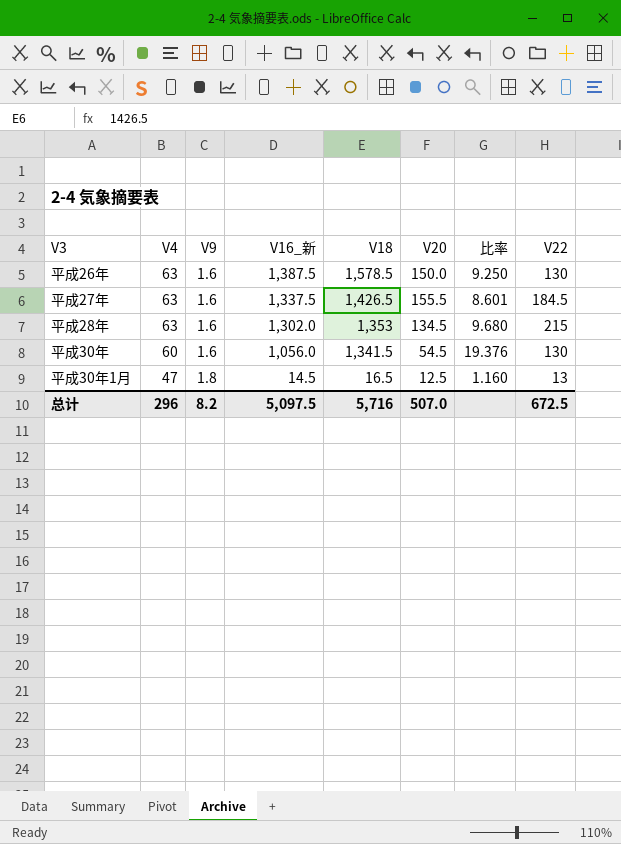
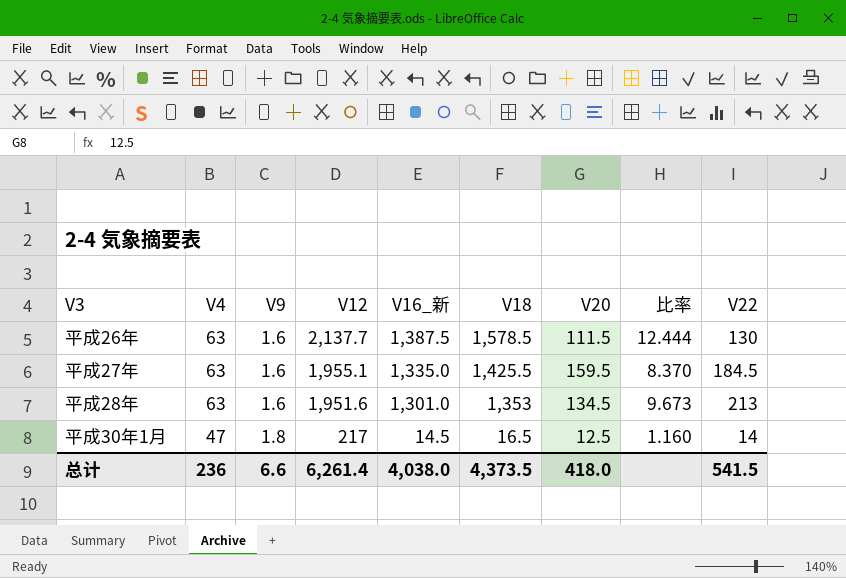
column V12 | position: none -> 4
row 平成30年: 60 | 1.6 | 1,056.0 | 1,341.5 | 54.5 | 19.376 | 130 -> none
平成26年 | V20: 150.0 -> 111.5
平成26年 | 比率: 9.250 -> 12.444
平成27年 | V16_新: 1,337.5 -> 1,335.0
平成27年 | V18: 1,426.5 -> 1,425.5
平成27年 | V20: 155.5 -> 159.5
平成27年 | 比率: 8.601 -> 8.370
平成28年 | V16_新: 1,302.0 -> 1,301.0
平成28年 | 比率: 9.680 -> 9.673
平成28年 | V22: 215 -> 213
平成30年1月 | V22: 13 -> 14
总计 | V4: 296 -> 236
总计 | V9: 8.2 -> 6.6
总计 | V16_新: 5,097.5 -> 4,038.0
总计 | V18: 5,716 -> 4,373.5
总计 | V20: 507.0 -> 418.0
总计 | V22: 672.5 -> 541.5

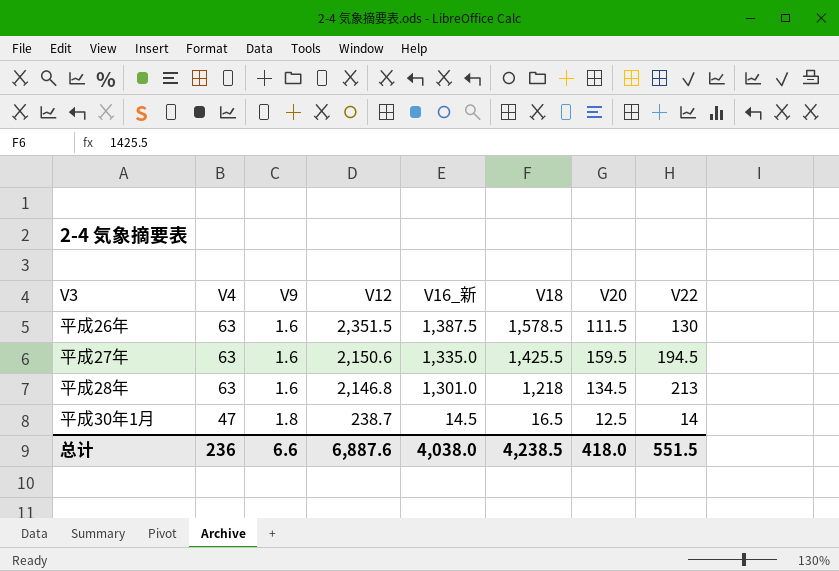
column 比率 | formula: [V16_新] / [V20] -> none
平成26年 | V12: 2,137.7 -> 2,351.5
平成27年 | V12: 1,955.1 -> 2,150.6
平成27年 | V22: 184.5 -> 194.5
平成28年 | V12: 1,951.6 -> 2,146.8
平成28年 | V18: 1,353 -> 1,218
平成30年1月 | V12: 217 -> 238.7
总计 | V12: 6,261.4 -> 6,887.6
总计 | V18: 4,373.5 -> 4,238.5
总计 | V22: 541.5 -> 551.5

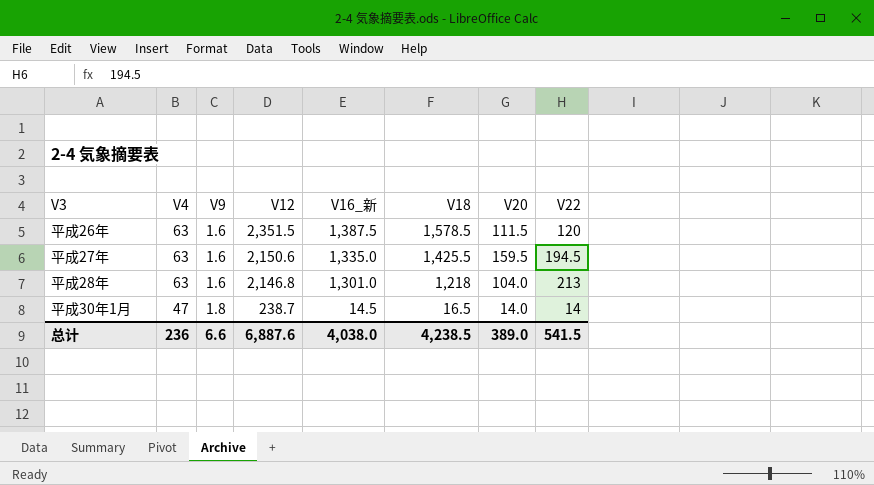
平成26年 | V22: 130 -> 120
平成28年 | V20: 134.5 -> 104.0
平成30年1月 | V20: 12.5 -> 14.0
总计 | V20: 418.0 -> 389.0
总计 | V22: 551.5 -> 541.5

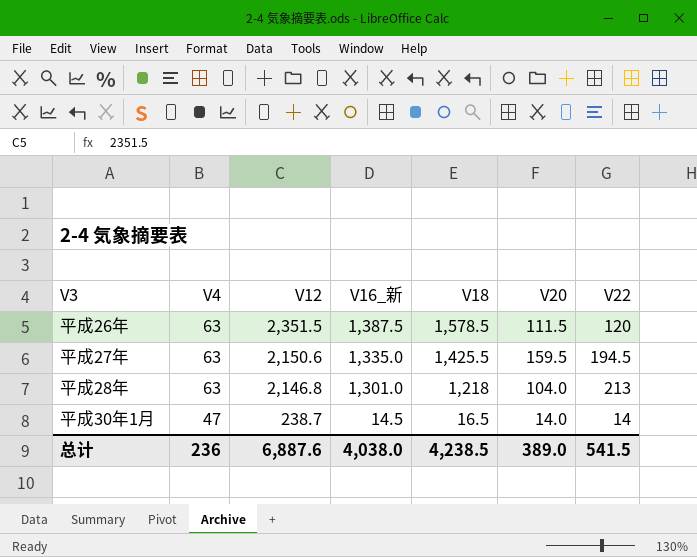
column V9 | position: 3 -> none

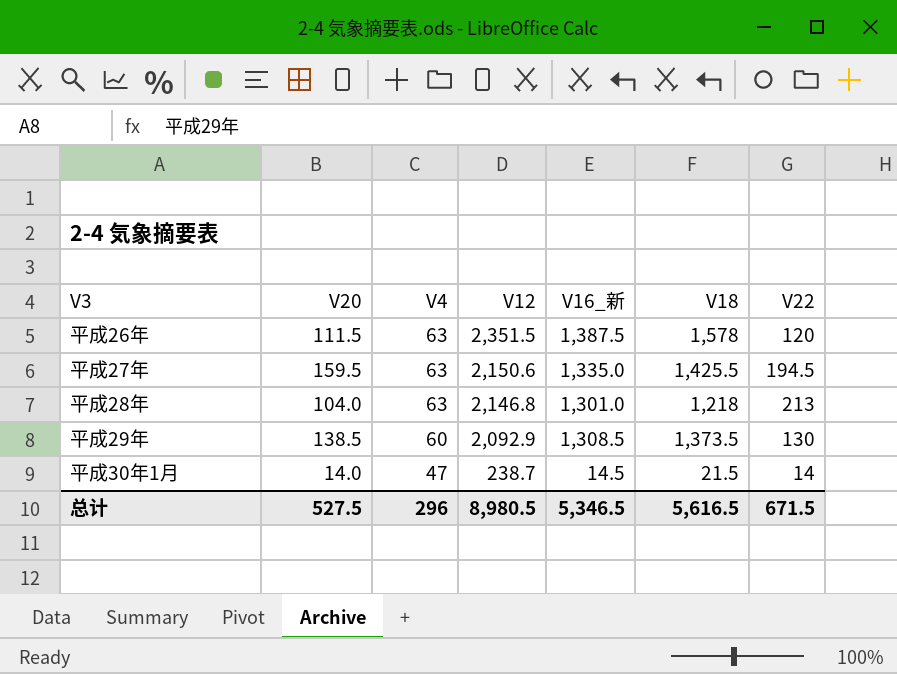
column V20 | position: 6 -> 2
平成26年 | V18: 1,578.5 -> 1,578
row 平成29年: none -> 138.5 | 60 | 2,092.9 | 1,308.5 | 1,373.5 | 130
平成30年1月 | V18: 16.5 -> 21.5
总计 | V20: 389.0 -> 527.5
总计 | V4: 236 -> 296
总计 | V12: 6,887.6 -> 8,980.5
总计 | V16_新: 4,038.0 -> 5,346.5
总计 | V18: 4,238.5 -> 5,616.5
总计 | V22: 541.5 -> 671.5

